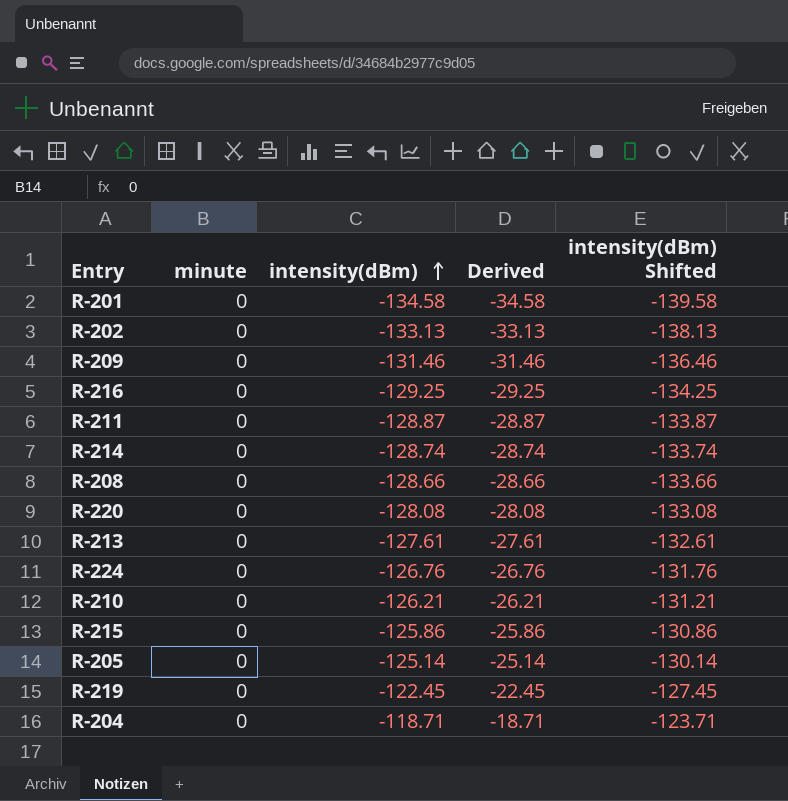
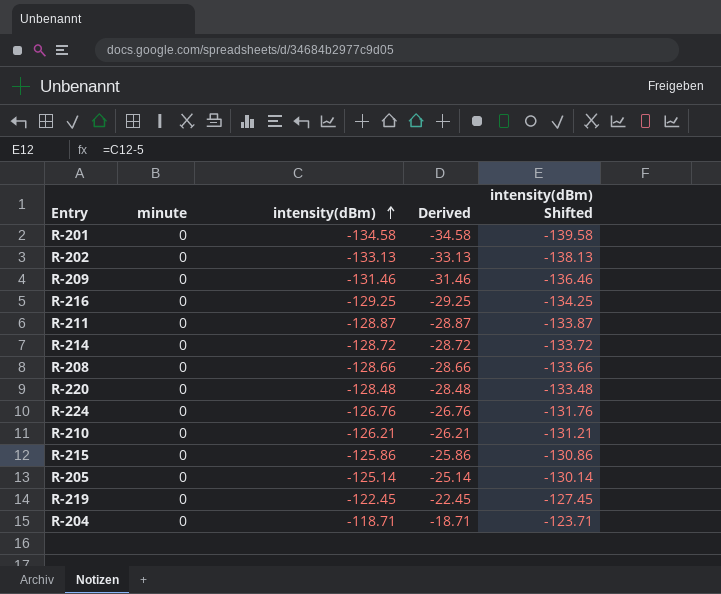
row R-213: 0 | -127.61 | -27.61 | -132.61 -> none
R-214 | intensity(dBm): -128.74 -> -128.72
R-214 | Derived: -28.74 -> -28.72
R-214 | intensity(dBm) Shifted: -133.74 -> -133.72
R-220 | intensity(dBm): -128.08 -> -128.48
R-220 | Derived: -28.08 -> -28.48
R-220 | intensity(dBm) Shifted: -133.08 -> -133.48

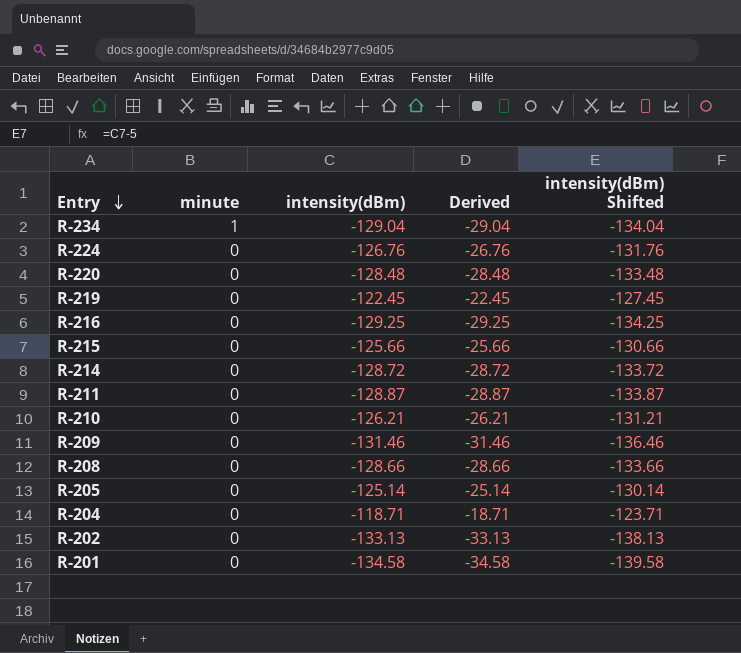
row order: intensity(dBm) ascending -> Entry descending
row R-234: none -> 1 | -129.04 | -29.04 | -134.04
R-215 | intensity(dBm): -125.86 -> -125.66
R-215 | Derived: -25.86 -> -25.66
R-215 | intensity(dBm) Shifted: -130.86 -> -130.66

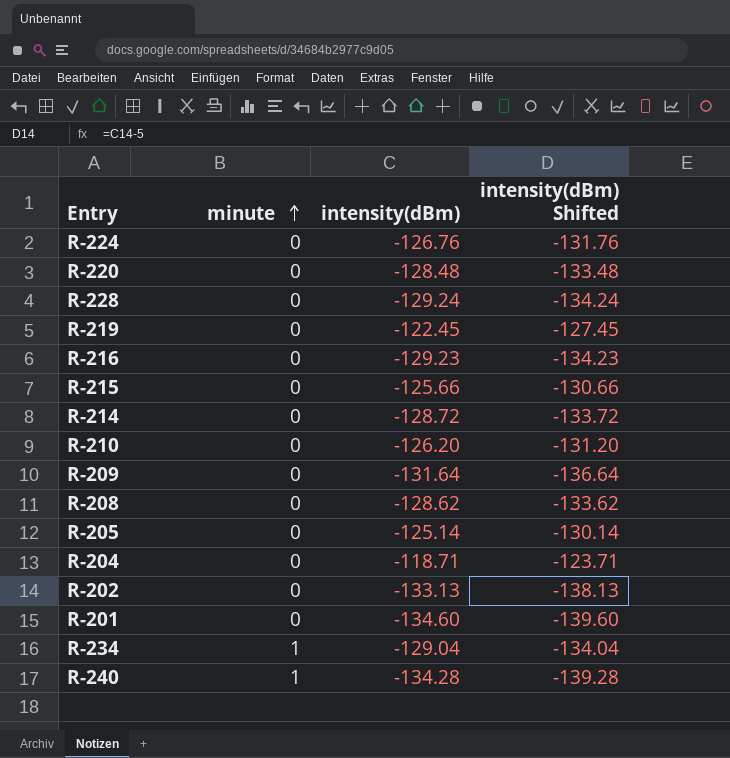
row order: Entry descending -> minute ascending
column Derived | formula: [intensity(dBm)] + 100 -> none
row R-211: 0 | -128.87 | -28.87 | -133.87 -> none
row R-228: none -> 0 | -129.24 | -134.24
R-216 | intensity(dBm): -129.25 -> -129.23
R-216 | intensity(dBm) Shifted: -134.25 -> -134.23
R-210 | intensity(dBm): -126.21 -> -126.20
R-210 | intensity(dBm) Shifted: -131.21 -> -131.20
R-209 | intensity(dBm): -131.46 -> -131.64
R-209 | intensity(dBm) Shifted: -136.46 -> -136.64
R-208 | intensity(dBm): -128.66 -> -128.62
R-208 | intensity(dBm) Shifted: -133.66 -> -133.62
R-201 | intensity(dBm): -134.58 -> -134.60
R-201 | intensity(dBm) Shifted: -139.58 -> -139.60
row R-240: none -> 1 | -134.28 | -139.28

